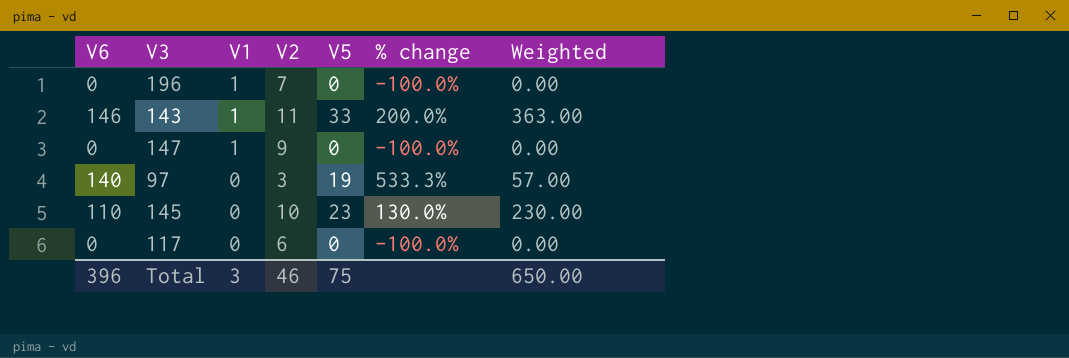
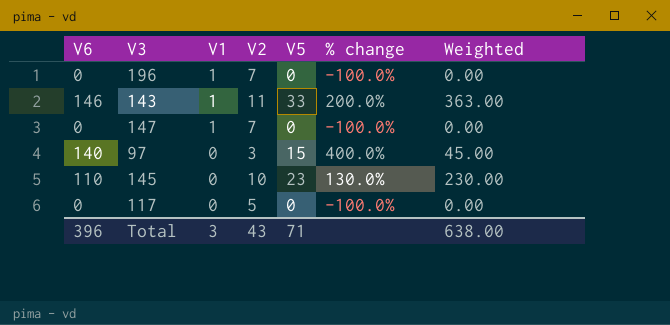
147 | V2: 9 -> 7
97 | V5: 19 -> 15
97 | % change: 533.3% -> 400.0%
97 | Weighted: 57.00 -> 45.00
117 | V2: 6 -> 5
Total | V2: 46 -> 43
Total | V5: 75 -> 71
Total | Weighted: 650.00 -> 638.00

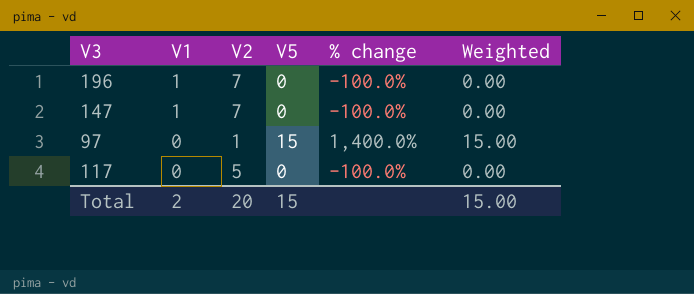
column V6 | position: 1 -> none
row 143: 146 | 1 | 11 | 33 | 200.0% | 363.00 -> none
row 145: 110 | 0 | 10 | 23 | 130.0% | 230.00 -> none
97 | V2: 3 -> 1
97 | % change: 400.0% -> 1,400.0%
97 | Weighted: 45.00 -> 15.00
Total | V1: 3 -> 2
Total | V2: 43 -> 20
Total | V5: 71 -> 15
Total | Weighted: 638.00 -> 15.00

